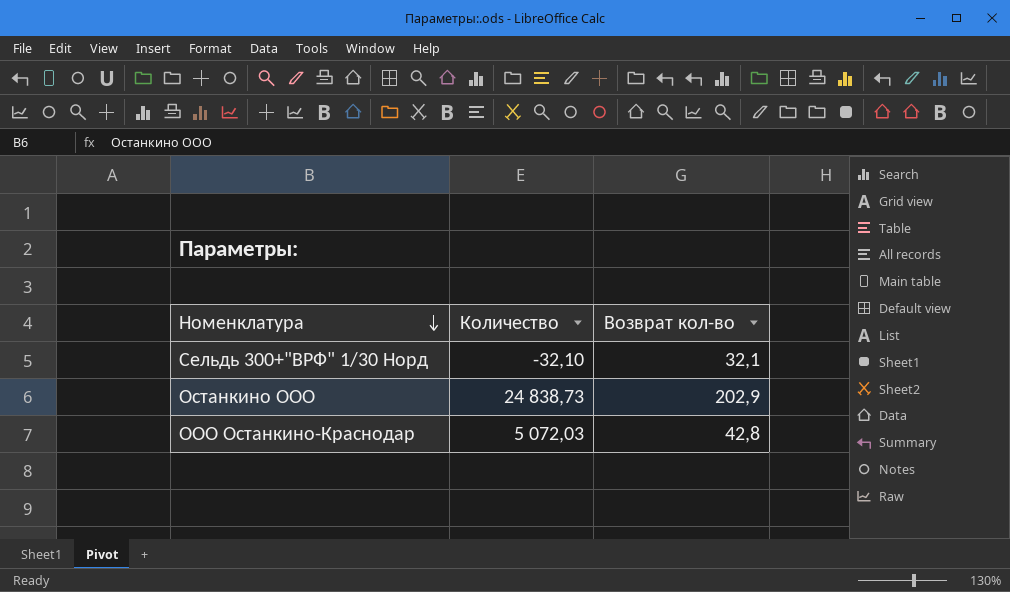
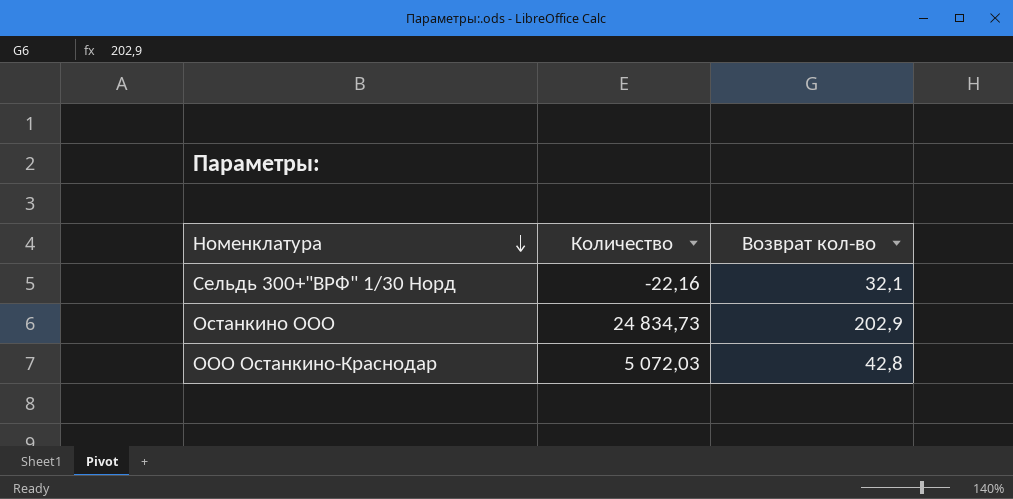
Сельдь 300+"ВРФ" 1/30 Норд | Количество: -32,10 -> -22,16
Останкино ООО | Количество: 24 838,73 -> 24 834,73

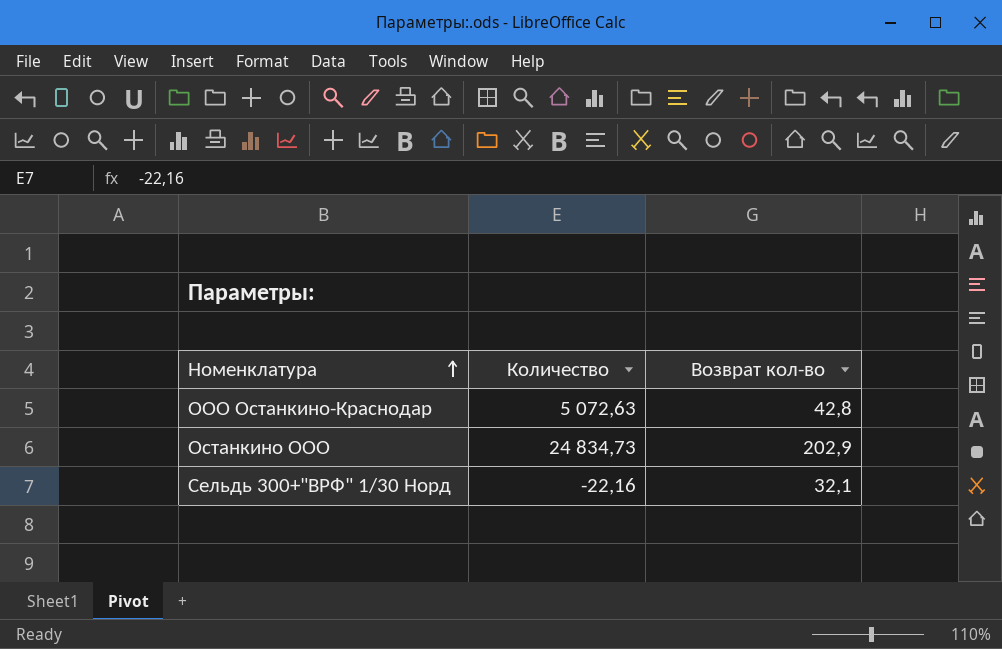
row order: Номенклатура descending -> Номенклатура ascending
ООО Останкино-Краснодар | Количество: 5 072,03 -> 5 072,63

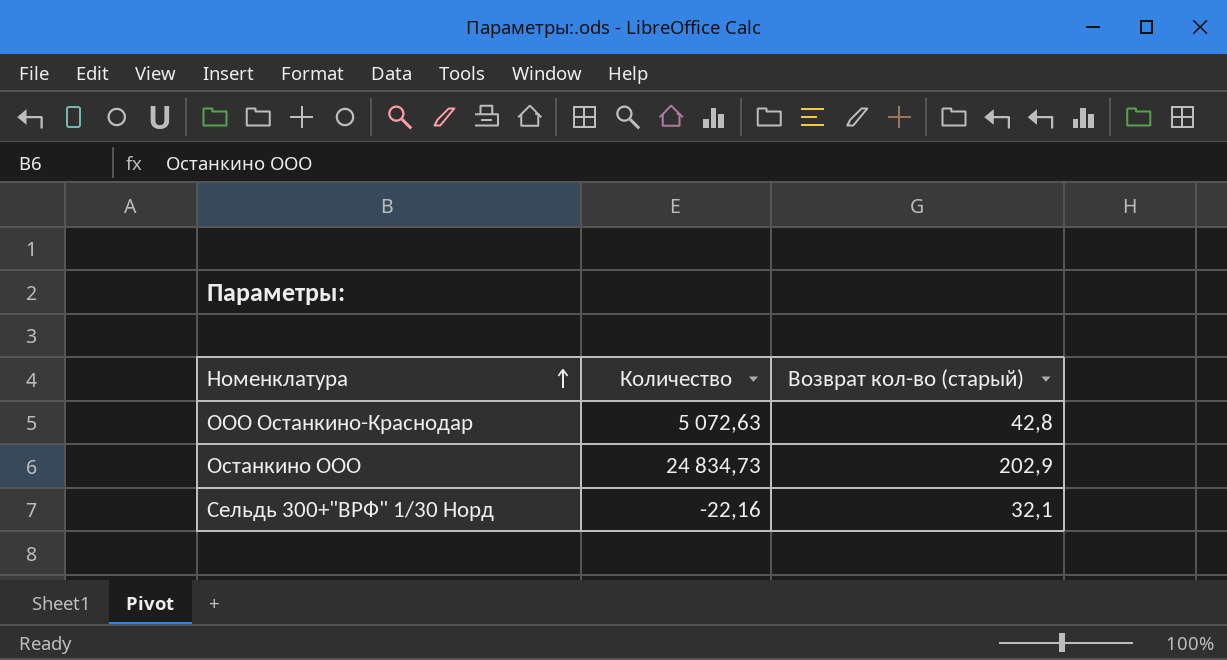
column name: Возврат кол-во -> Возврат кол-во (старый)

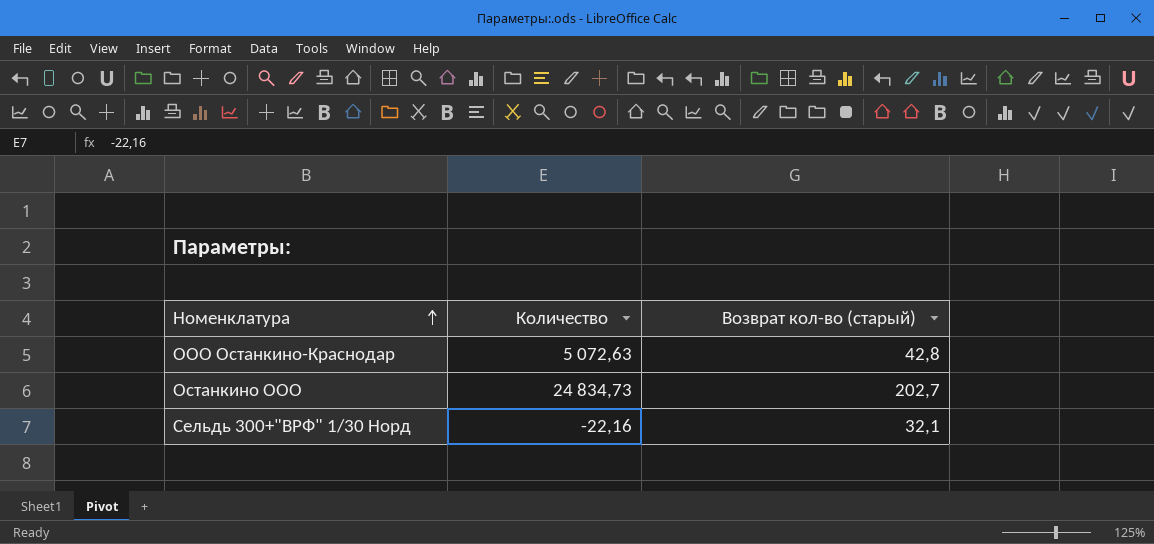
Останкино ООО | Возврат кол-во (старый): 202,9 -> 202,7

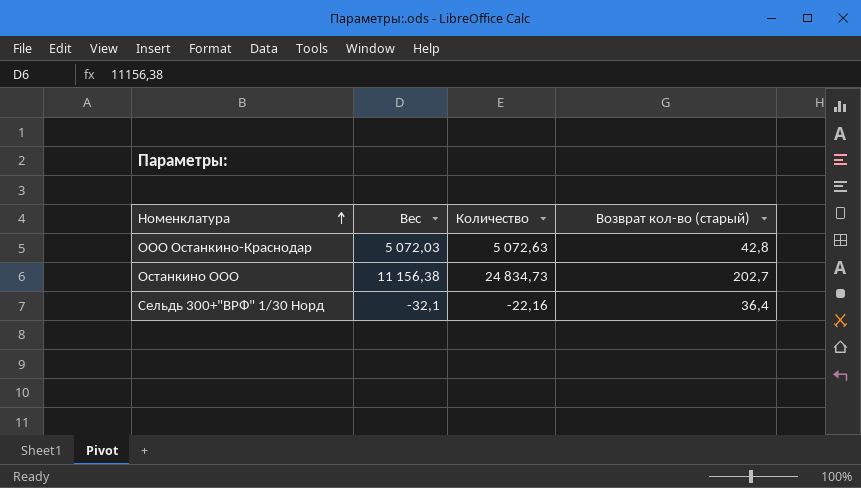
column Вес | position: none -> 2
Сельдь 300+"ВРФ" 1/30 Норд | Возврат кол-во (старый): 32,1 -> 36,4

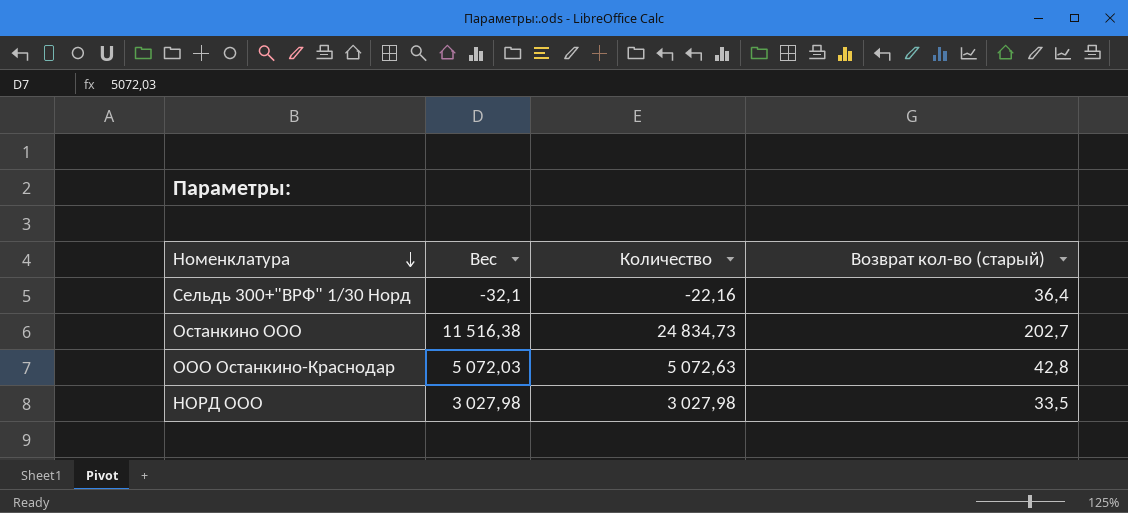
row order: Номенклатура ascending -> Номенклатура descending
Останкино ООО | Вес: 11 156,38 -> 11 516,38
row НОРД ООО: none -> 3 027,98 | 3 027,98 | 33,5

